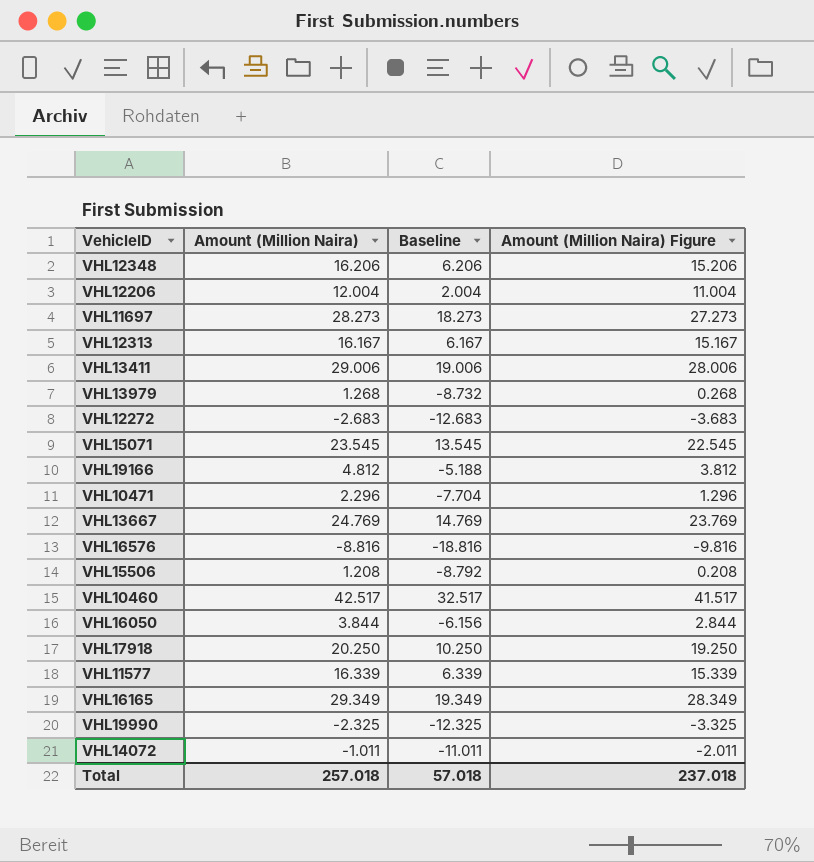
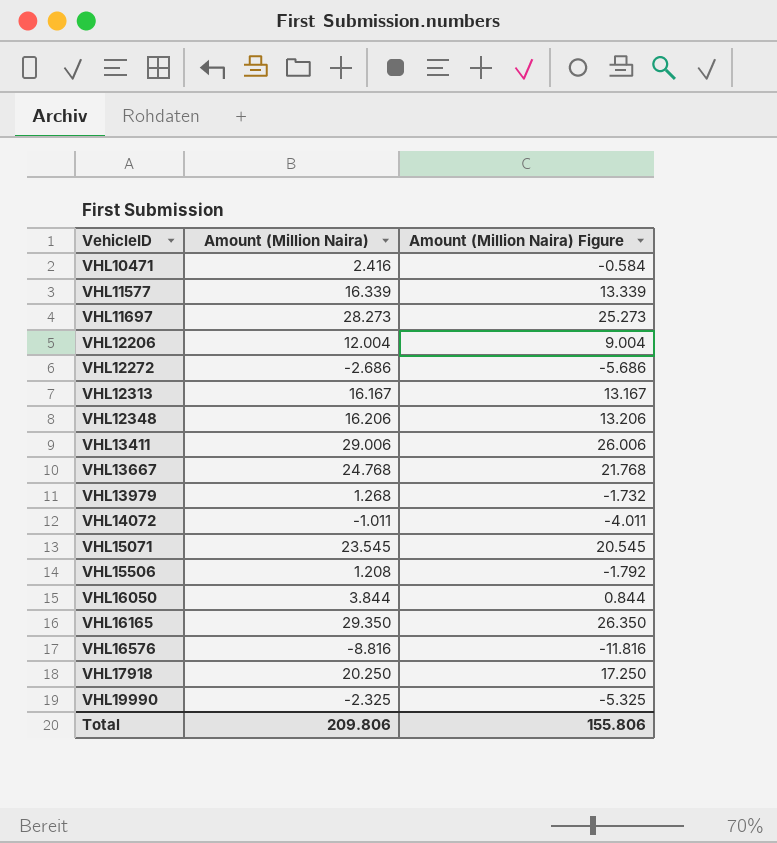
row order: none -> VehicleID ascending
column Baseline | formula: [Amount (Million Naira)] - 10 -> none
column Amount (Million Naira) Figure | formula: [Amount (Million Naira)] - 1 -> [Amount (Million Naira)] - 3
row VHL19166: 4.812 | -5.188 | 3.812 -> none
row VHL10460: 42.517 | 32.517 | 41.517 -> none
VHL10471 | Amount (Million Naira): 2.296 -> 2.416
VHL12272 | Amount (Million Naira): -2.683 -> -2.686
VHL13667 | Amount (Million Naira): 24.769 -> 24.768
VHL16165 | Amount (Million Naira): 29.349 -> 29.350
Total | Amount (Million Naira): 257.018 -> 209.806
Total | Amount (Million Naira) Figure: 237.018 -> 155.806

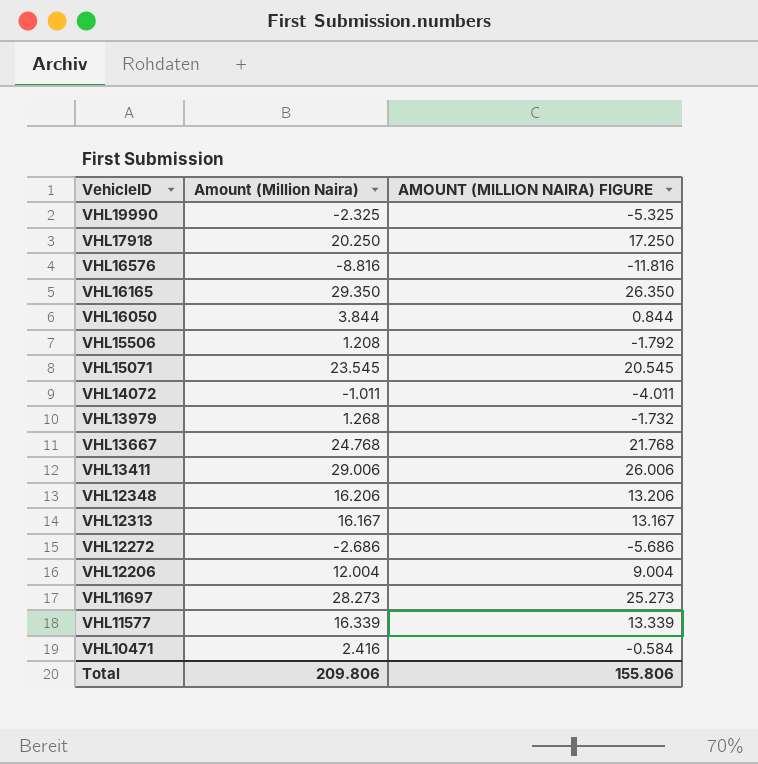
row order: VehicleID ascending -> VehicleID descending
column name: Amount (Million Naira) Figure -> AMOUNT (MILLION NAIRA) FIGURE

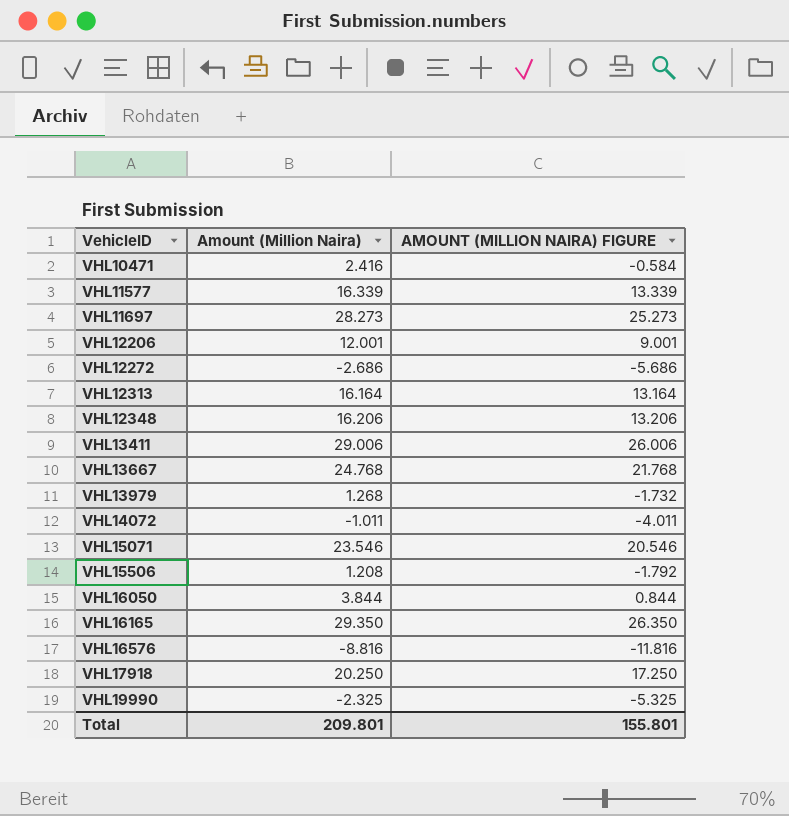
row order: VehicleID descending -> VehicleID ascending
VHL12206 | Amount (Million Naira): 12.004 -> 12.001
VHL12206 | AMOUNT (MILLION NAIRA) FIGURE: 9.004 -> 9.001
VHL12313 | Amount (Million Naira): 16.167 -> 16.164
VHL12313 | AMOUNT (MILLION NAIRA) FIGURE: 13.167 -> 13.164
VHL15071 | Amount (Million Naira): 23.545 -> 23.546
VHL15071 | AMOUNT (MILLION NAIRA) FIGURE: 20.545 -> 20.546
Total | Amount (Million Naira): 209.806 -> 209.801
Total | AMOUNT (MILLION NAIRA) FIGURE: 155.806 -> 155.801

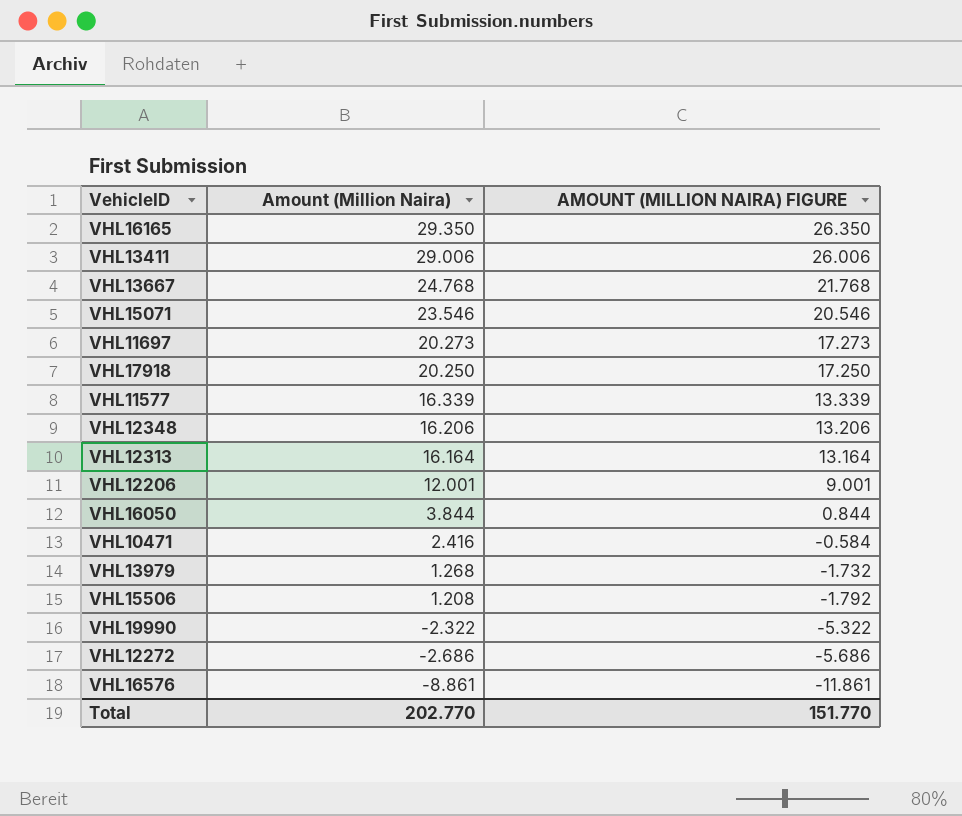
row order: VehicleID ascending -> Amount (Million Naira) descending
row VHL14072: -1.011 | -4.011 -> none
VHL11697 | Amount (Million Naira): 28.273 -> 20.273
VHL11697 | AMOUNT (MILLION NAIRA) FIGURE: 25.273 -> 17.273
VHL19990 | Amount (Million Naira): -2.325 -> -2.322
VHL19990 | AMOUNT (MILLION NAIRA) FIGURE: -5.325 -> -5.322
VHL16576 | Amount (Million Naira): -8.816 -> -8.861
VHL16576 | AMOUNT (MILLION NAIRA) FIGURE: -11.816 -> -11.861
Total | Amount (Million Naira): 209.801 -> 202.770
Total | AMOUNT (MILLION NAIRA) FIGURE: 155.801 -> 151.770

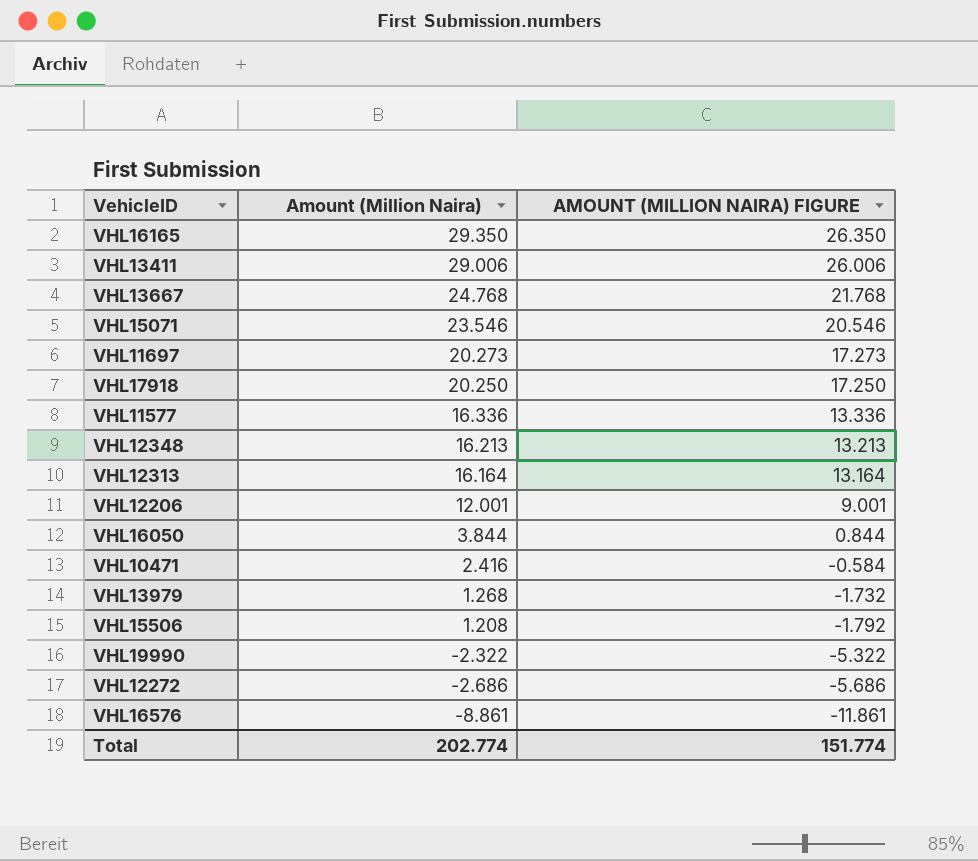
VHL11577 | Amount (Million Naira): 16.339 -> 16.336
VHL11577 | AMOUNT (MILLION NAIRA) FIGURE: 13.339 -> 13.336
VHL12348 | Amount (Million Naira): 16.206 -> 16.213
VHL12348 | AMOUNT (MILLION NAIRA) FIGURE: 13.206 -> 13.213
Total | Amount (Million Naira): 202.770 -> 202.774
Total | AMOUNT (MILLION NAIRA) FIGURE: 151.770 -> 151.774

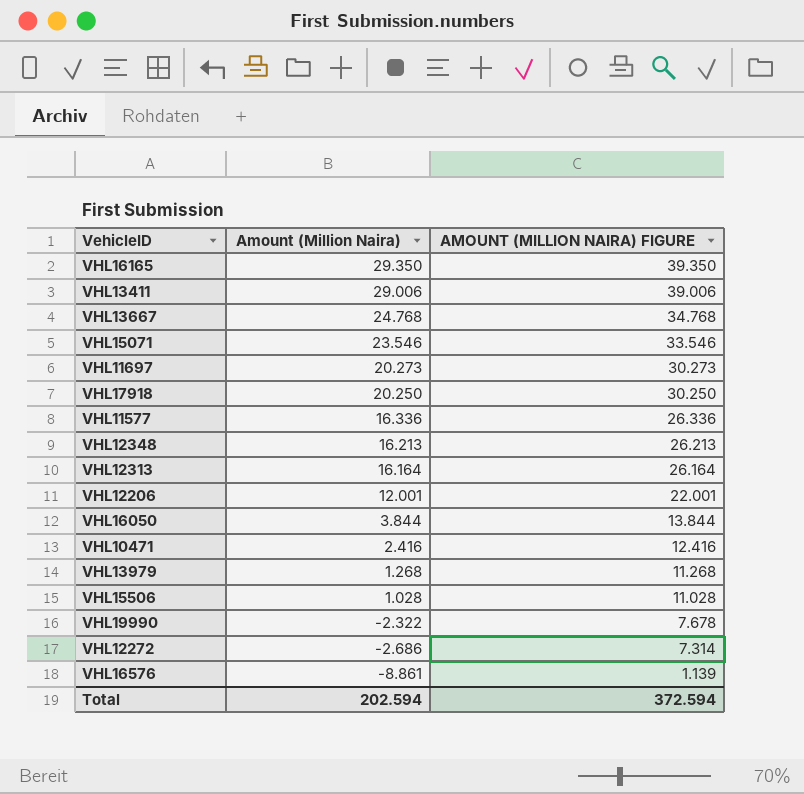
column AMOUNT (MILLION NAIRA) FIGURE | formula: [Amount (Million Naira)] - 3 -> [Amount (Million Naira)] + 10
VHL15506 | Amount (Million Naira): 1.208 -> 1.028
Total | Amount (Million Naira): 202.774 -> 202.594
Total | AMOUNT (MILLION NAIRA) FIGURE: 151.774 -> 372.594

